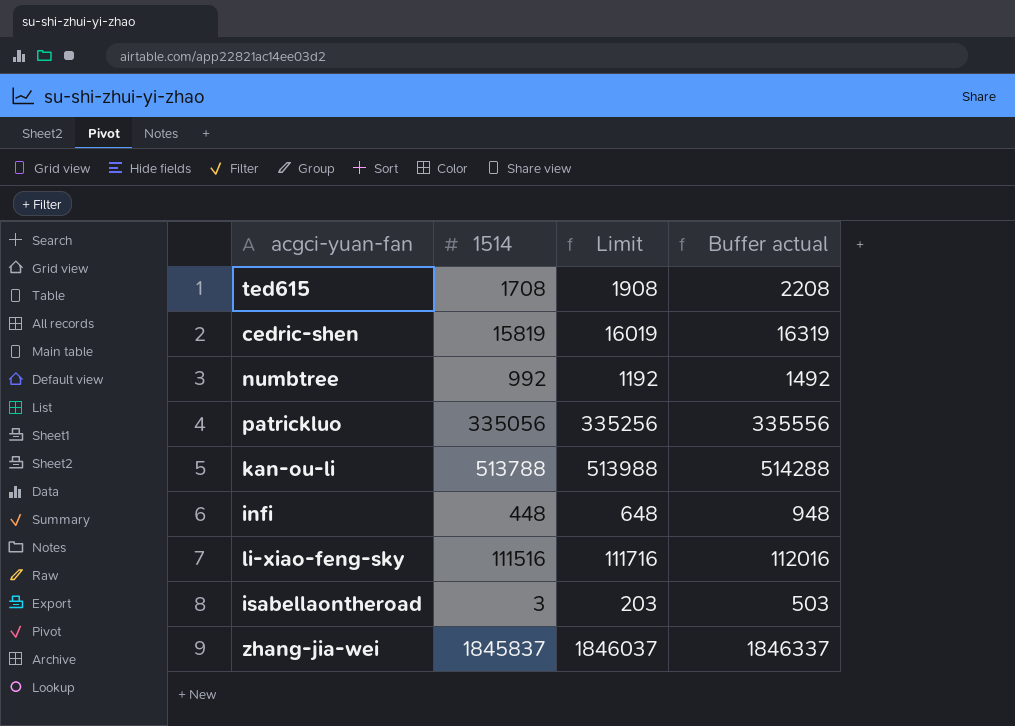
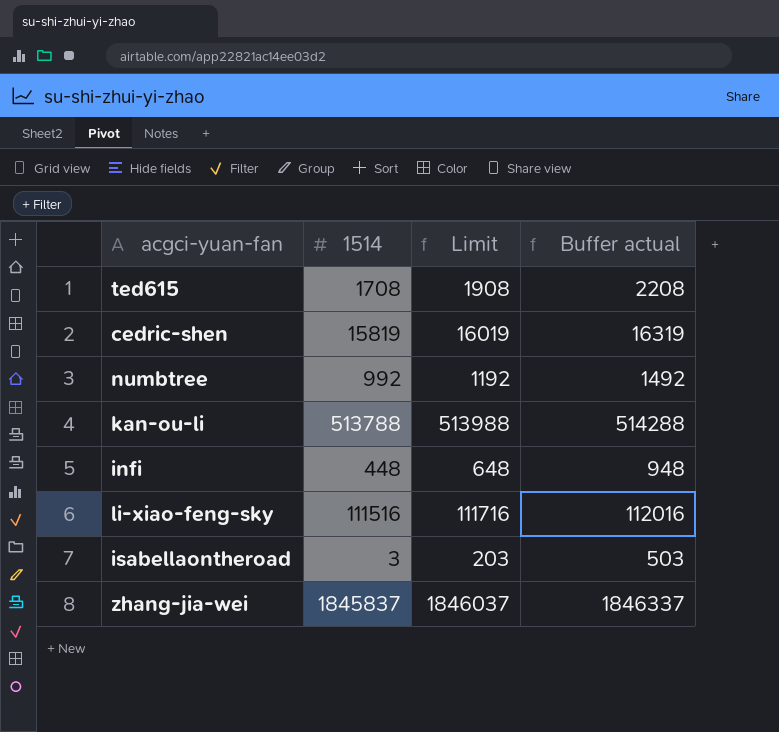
row patrickluo: 335056 | 335256 | 335556 -> none

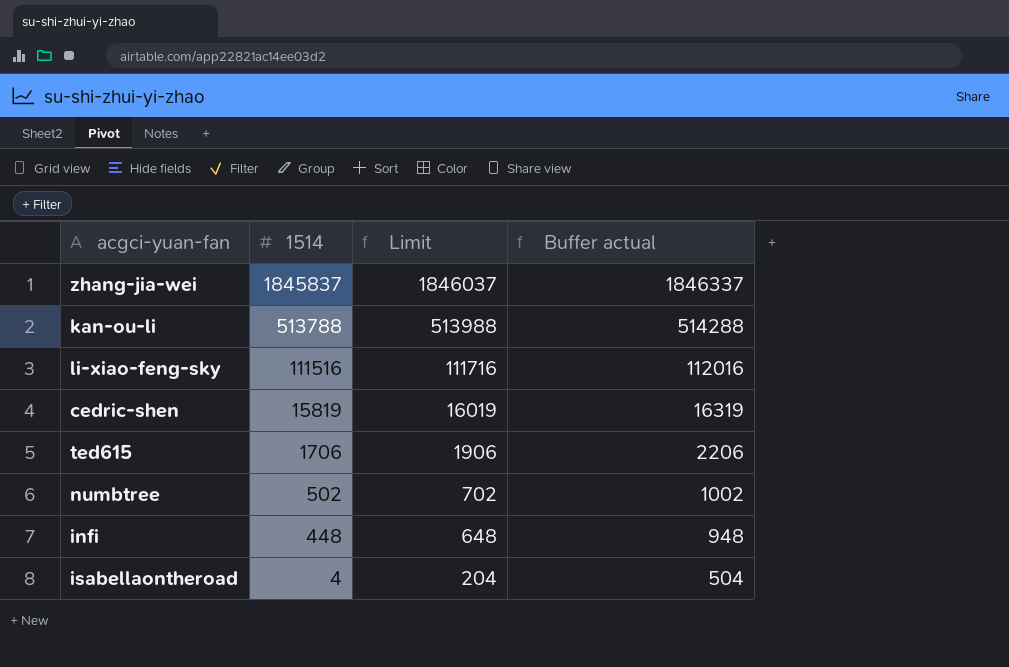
row order: none -> 1514 descending
ted615 | 1514: 1708 -> 1706
ted615 | Limit: 1908 -> 1906
ted615 | Buffer actual: 2208 -> 2206
numbtree | 1514: 992 -> 502
numbtree | Limit: 1192 -> 702
numbtree | Buffer actual: 1492 -> 1002
isabellaontheroad | 1514: 3 -> 4
isabellaontheroad | Limit: 203 -> 204
isabellaontheroad | Buffer actual: 503 -> 504

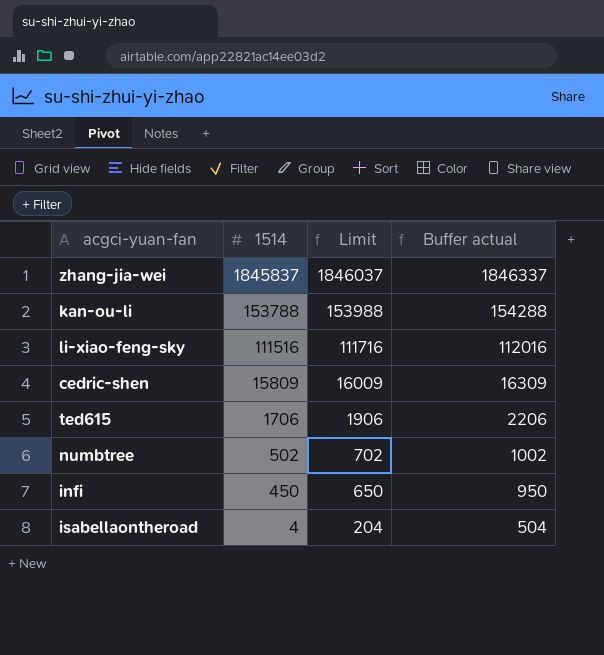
kan-ou-li | 1514: 513788 -> 153788
kan-ou-li | Limit: 513988 -> 153988
kan-ou-li | Buffer actual: 514288 -> 154288
cedric-shen | 1514: 15819 -> 15809
cedric-shen | Limit: 16019 -> 16009
cedric-shen | Buffer actual: 16319 -> 16309
infi | 1514: 448 -> 450
infi | Limit: 648 -> 650
infi | Buffer actual: 948 -> 950

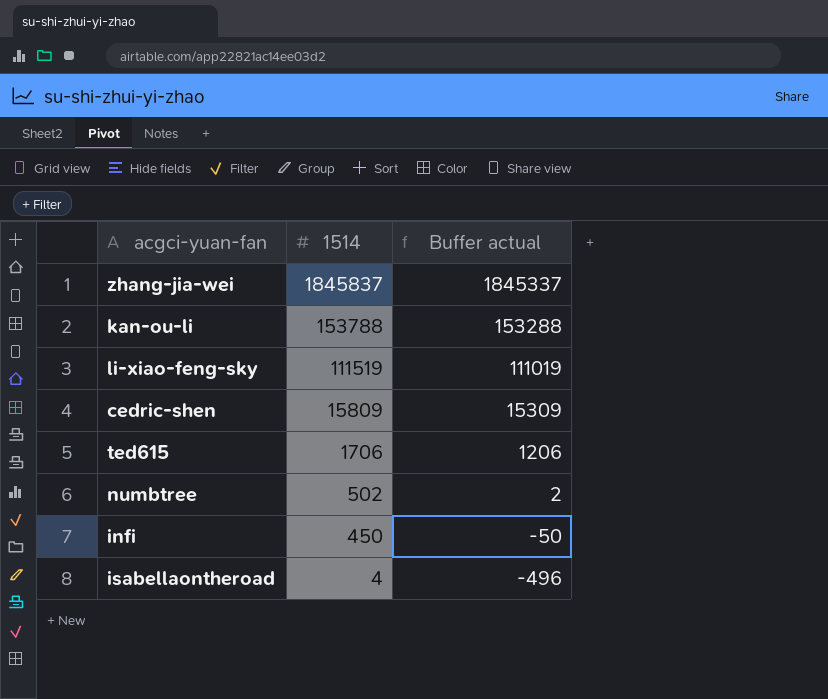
column Limit | formula: [1514] + 200 -> none
column Buffer actual | formula: [1514] + 500 -> [1514] - 500
li-xiao-feng-sky | 1514: 111516 -> 111519

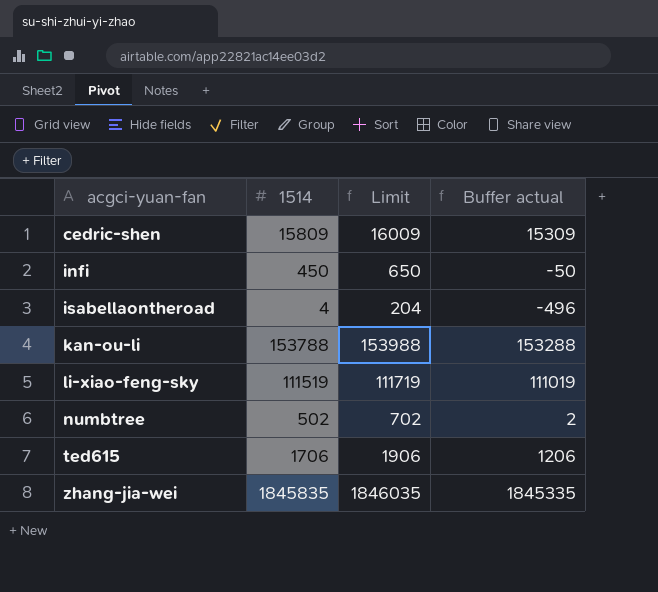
row order: 1514 descending -> acgci-yuan-fan ascending
column Limit | formula: none -> [1514] + 200
zhang-jia-wei | 1514: 1845837 -> 1845835
zhang-jia-wei | Buffer actual: 1845337 -> 1845335

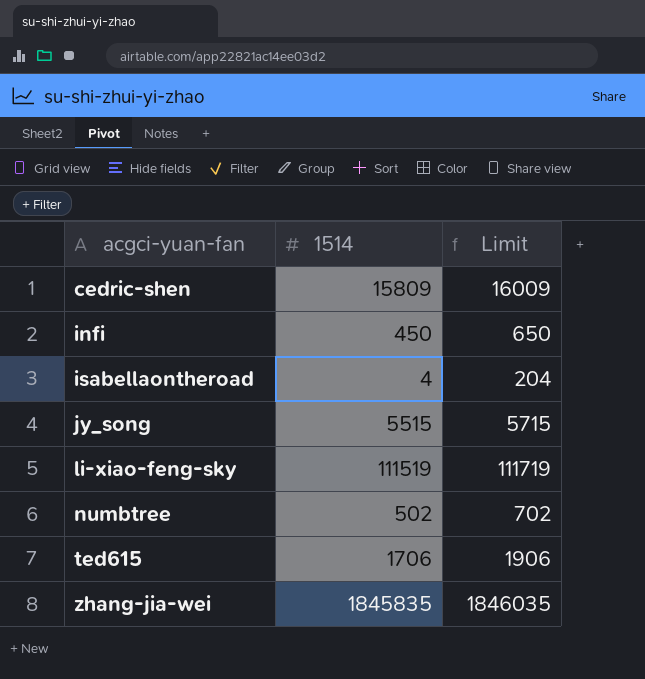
column Buffer actual | formula: [1514] - 500 -> none
row kan-ou-li: 153788 | 153988 | 153288 -> none
row jy_song: none -> 5515 | 5715

